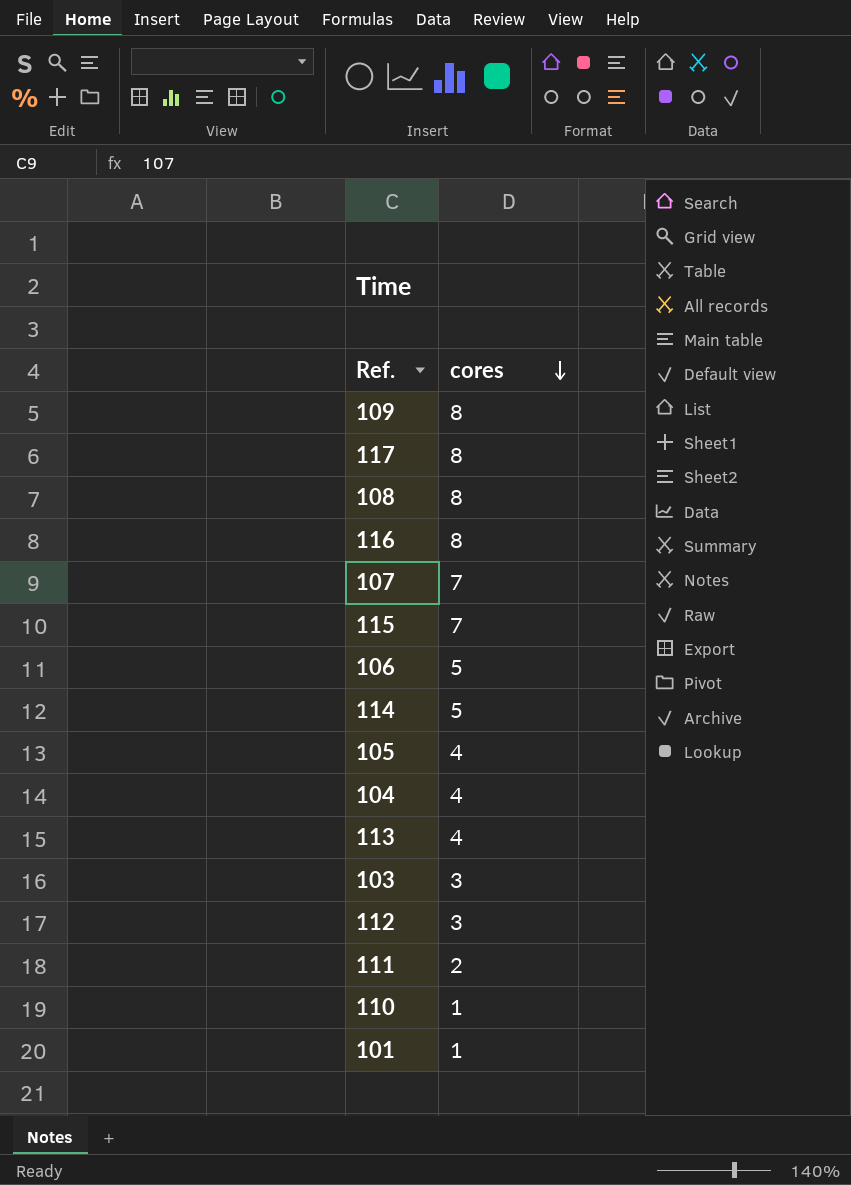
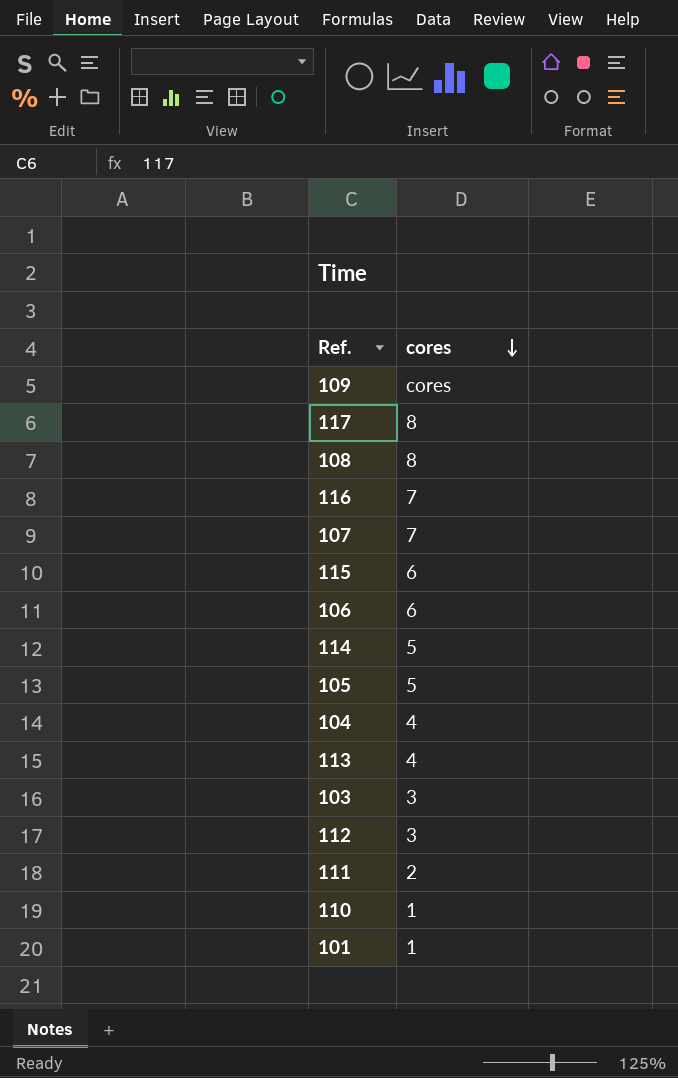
109 | cores: 8 -> cores
116 | cores: 8 -> 7
115 | cores: 7 -> 6
106 | cores: 5 -> 6
105 | cores: 4 -> 5

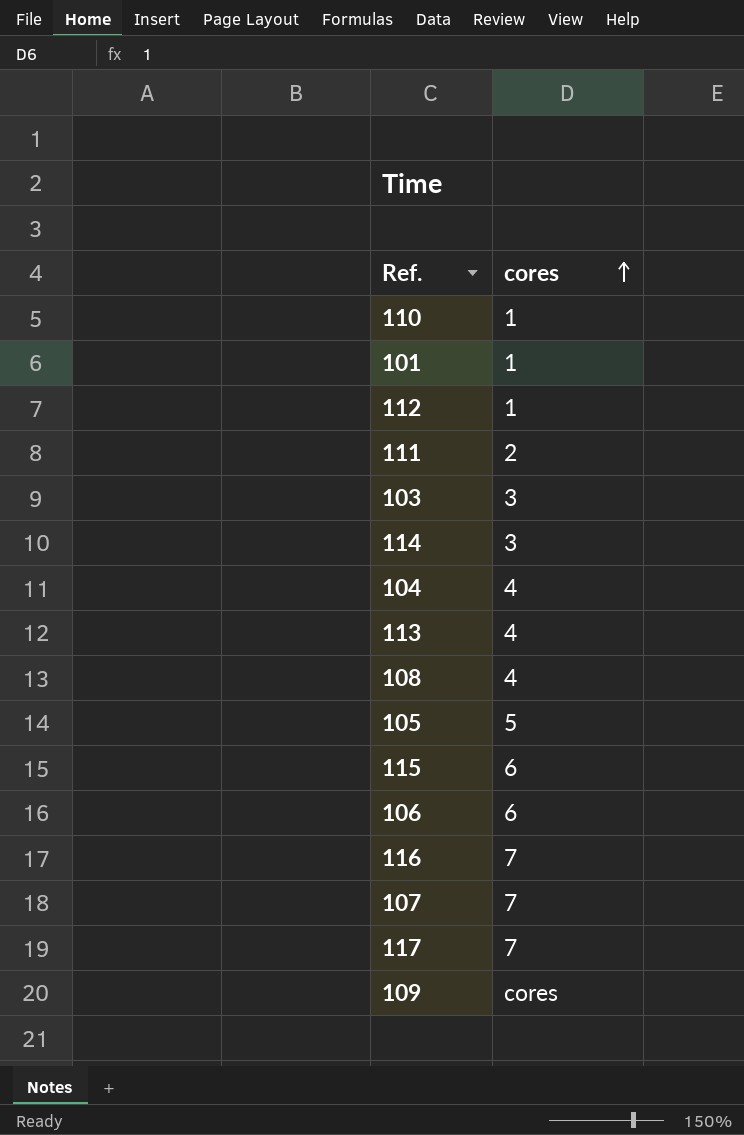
row order: cores descending -> cores ascending
112 | cores: 3 -> 1
114 | cores: 5 -> 3
108 | cores: 8 -> 4
117 | cores: 8 -> 7

